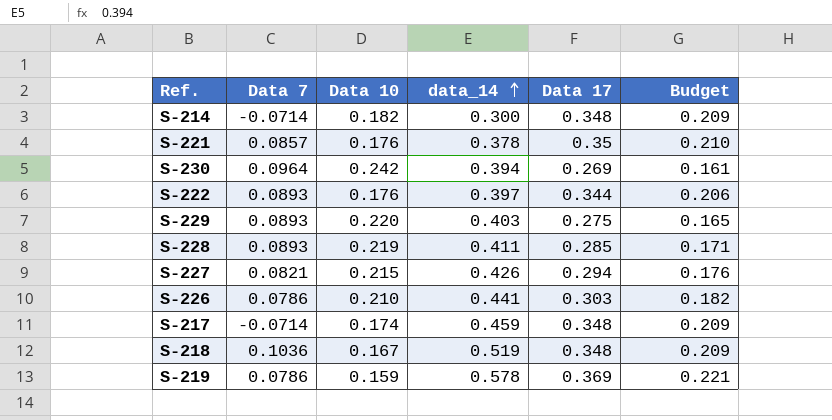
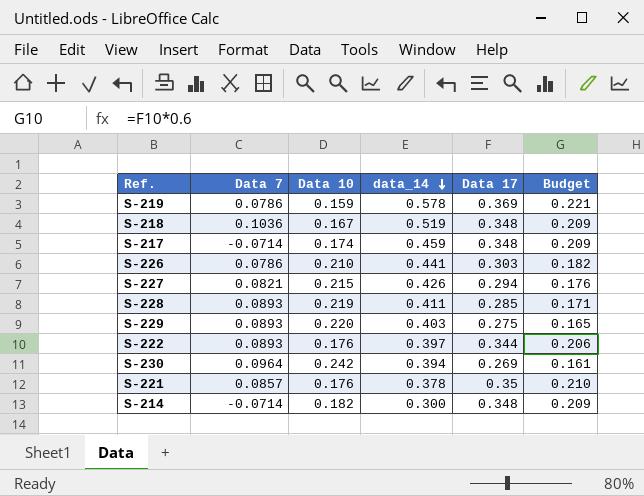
row order: data_14 ascending -> data_14 descending

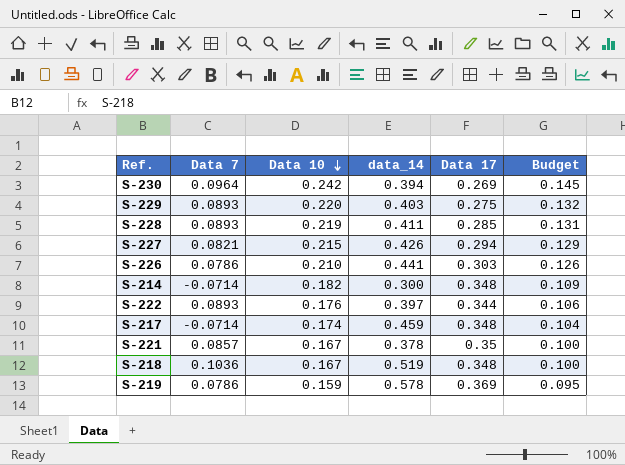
row order: data_14 descending -> Data 10 descending
column Budget | formula: [Data 17] * 0.6 -> [Data 10] * 0.6
S-221 | Data 10: 0.176 -> 0.167

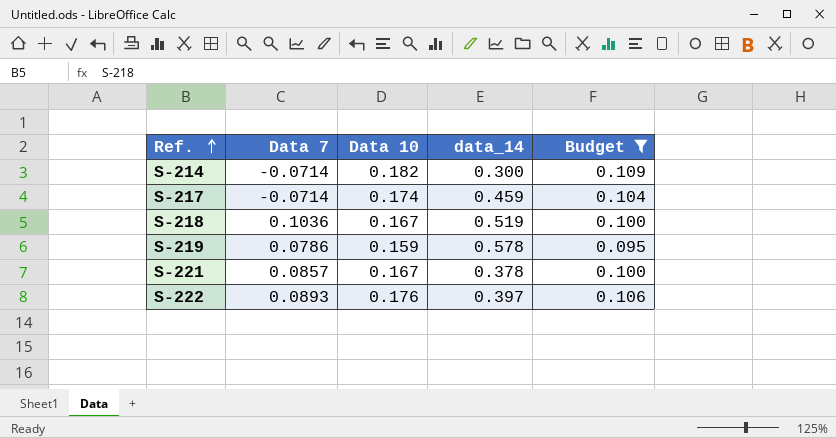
filter: none -> Budget <= 0.109
row order: Data 10 descending -> Ref. ascending
column Data 17 | position: 5 -> none

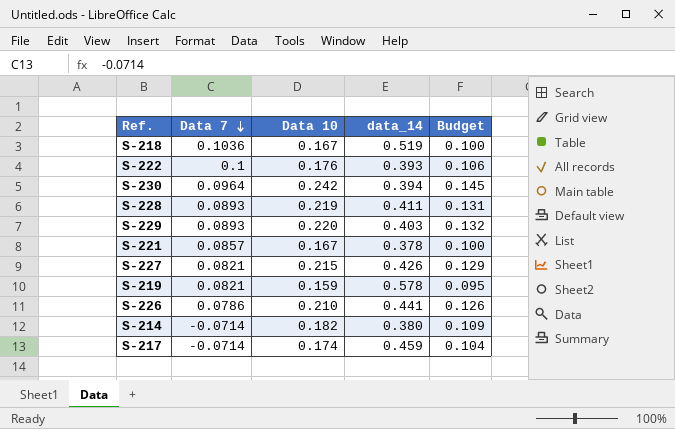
filter: Budget <= 0.109 -> none
row order: Ref. ascending -> Data 7 descending
S-222 | Data 7: 0.0893 -> 0.1
S-222 | data_14: 0.397 -> 0.393
S-219 | Data 7: 0.0786 -> 0.0821
S-214 | data_14: 0.300 -> 0.380

